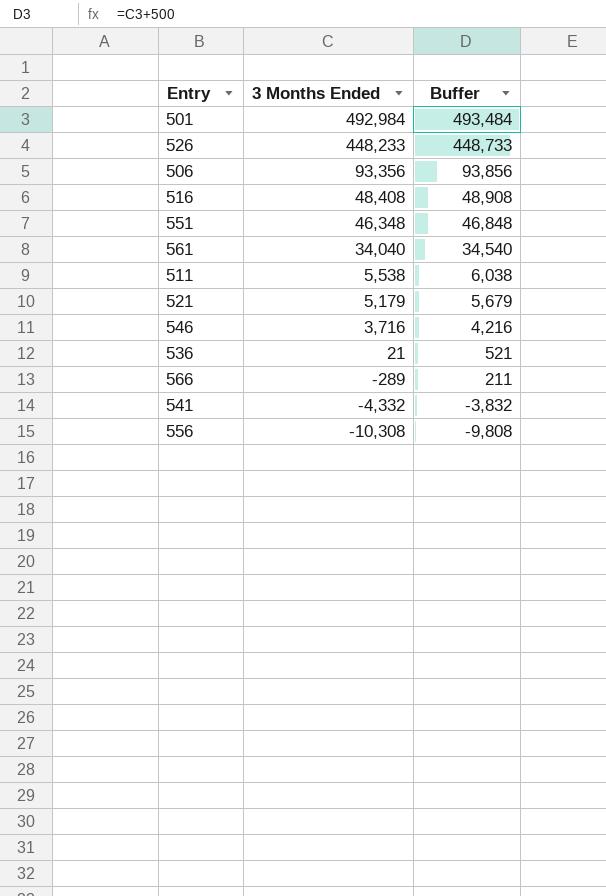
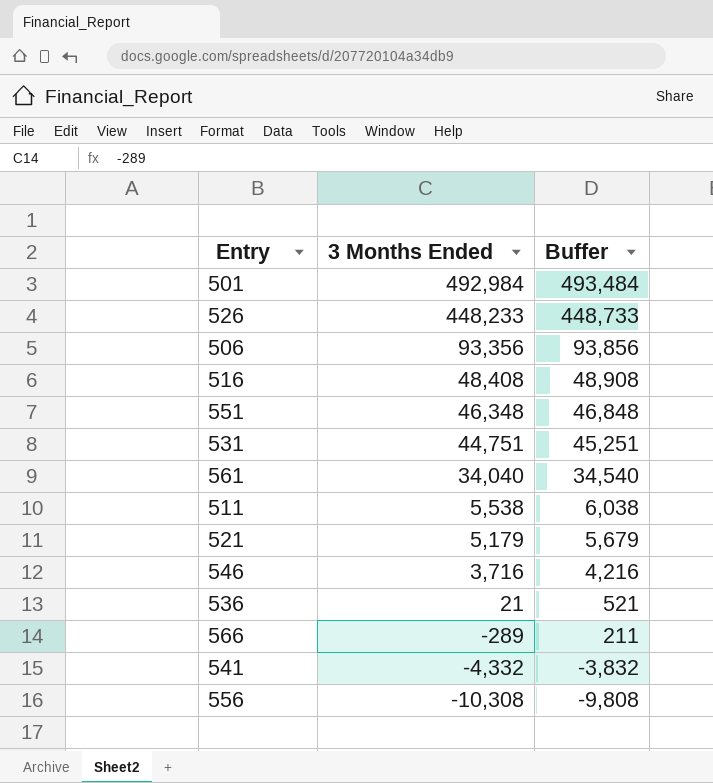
row 531: none -> 44,751 | 45,251

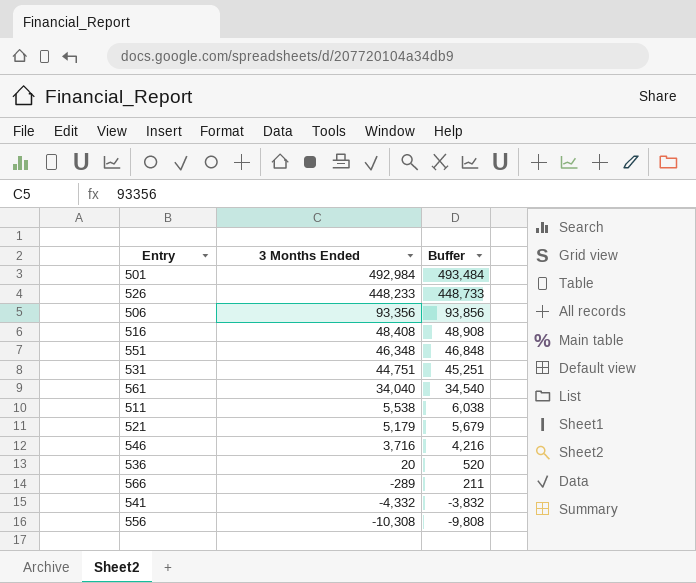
536 | 3 Months Ended: 21 -> 20
536 | Buffer: 521 -> 520

